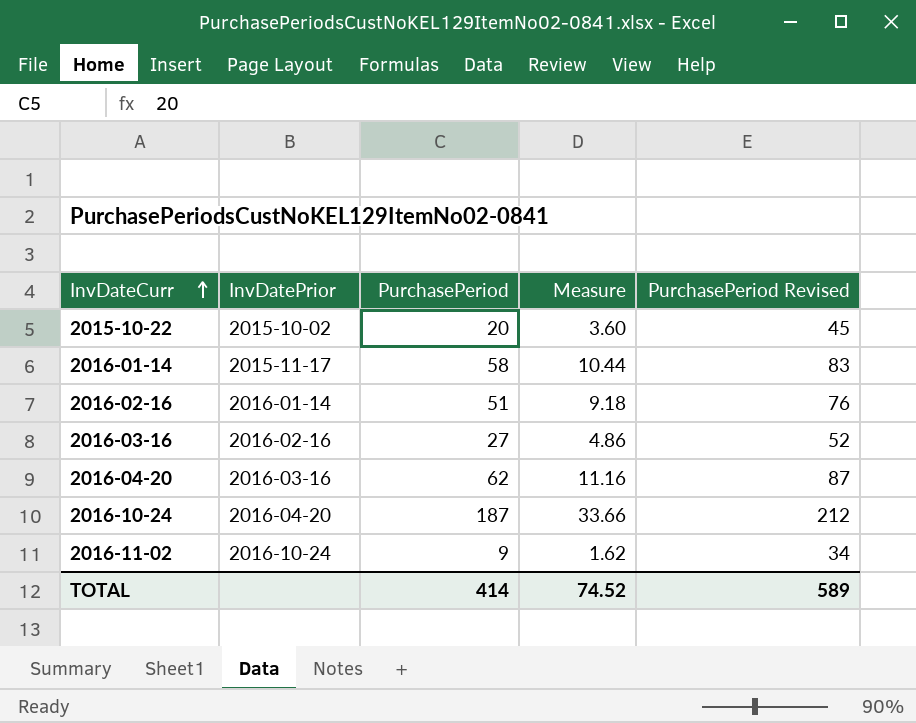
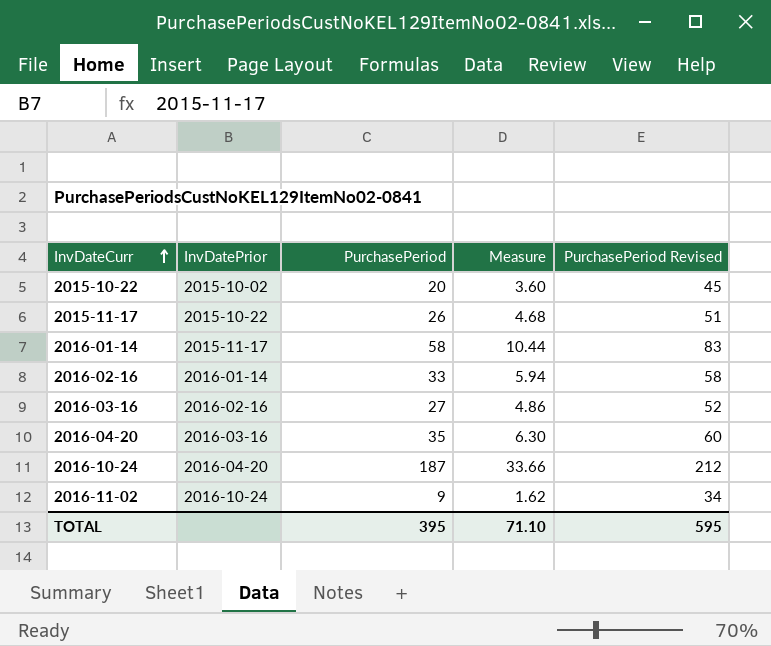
row 2015-11-17: none -> 2015-10-22 | 26 | 4.68 | 51
2016-02-16 | PurchasePeriod: 51 -> 33
2016-02-16 | Measure: 9.18 -> 5.94
2016-02-16 | PurchasePeriod Revised: 76 -> 58
2016-04-20 | PurchasePeriod: 62 -> 35
2016-04-20 | Measure: 11.16 -> 6.30
2016-04-20 | PurchasePeriod Revised: 87 -> 60
TOTAL | PurchasePeriod: 414 -> 395
TOTAL | Measure: 74.52 -> 71.10
TOTAL | PurchasePeriod Revised: 589 -> 595

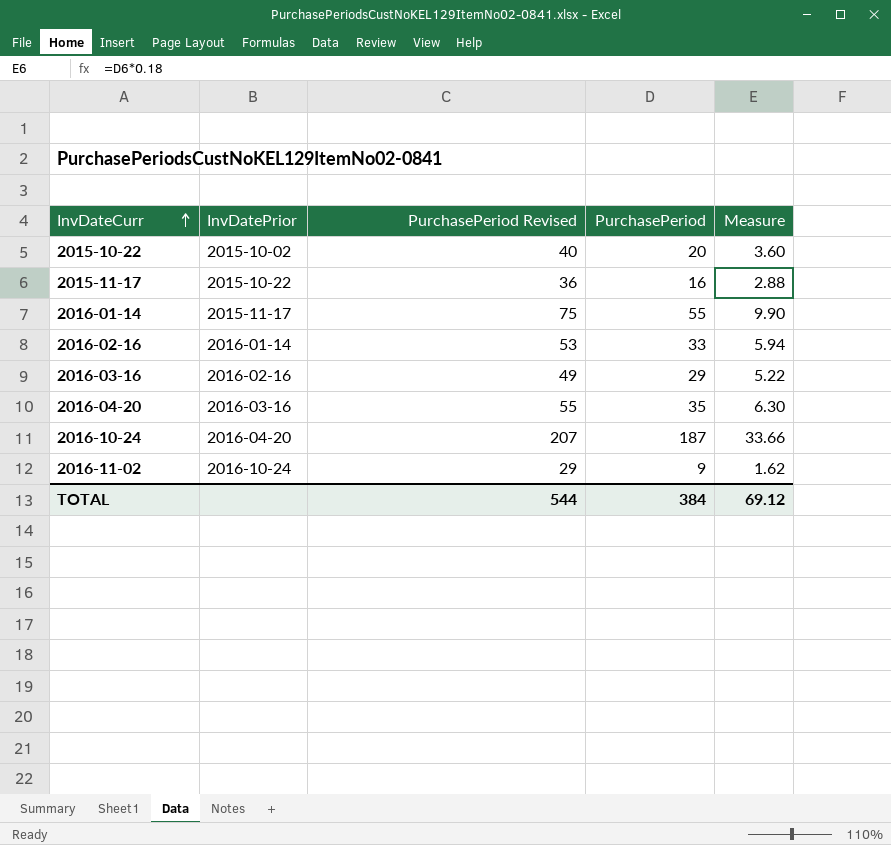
column PurchasePeriod Revised | formula: [PurchasePeriod] + 25 -> [PurchasePeriod] + 20
column PurchasePeriod Revised | position: 5 -> 3
2015-11-17 | PurchasePeriod: 26 -> 16
2015-11-17 | Measure: 4.68 -> 2.88
2016-01-14 | PurchasePeriod: 58 -> 55
2016-01-14 | Measure: 10.44 -> 9.90
2016-03-16 | PurchasePeriod: 27 -> 29
2016-03-16 | Measure: 4.86 -> 5.22
TOTAL | PurchasePeriod Revised: 595 -> 544
TOTAL | PurchasePeriod: 395 -> 384
TOTAL | Measure: 71.10 -> 69.12

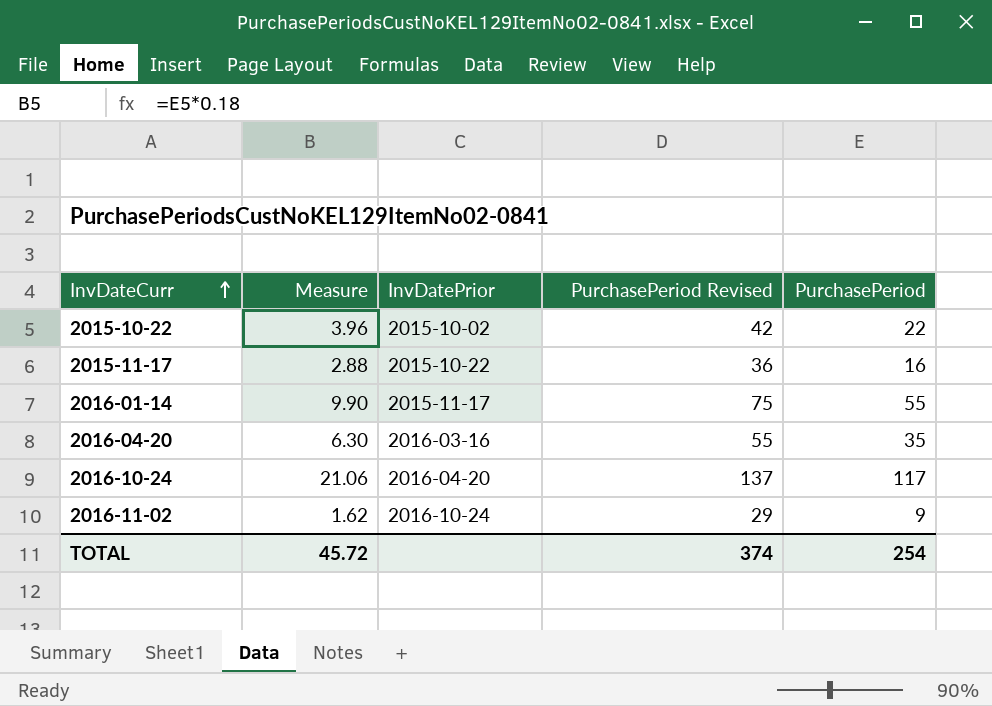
column Measure | position: 5 -> 2
row 2016-02-16: 2016-01-14 | 53 | 33 | 5.94 -> none
row 2016-03-16: 2016-02-16 | 49 | 29 | 5.22 -> none
2015-10-22 | Measure: 3.60 -> 3.96
2015-10-22 | PurchasePeriod Revised: 40 -> 42
2015-10-22 | PurchasePeriod: 20 -> 22
2016-10-24 | Measure: 33.66 -> 21.06
2016-10-24 | PurchasePeriod Revised: 207 -> 137
2016-10-24 | PurchasePeriod: 187 -> 117
TOTAL | Measure: 69.12 -> 45.72
TOTAL | PurchasePeriod Revised: 544 -> 374
TOTAL | PurchasePeriod: 384 -> 254

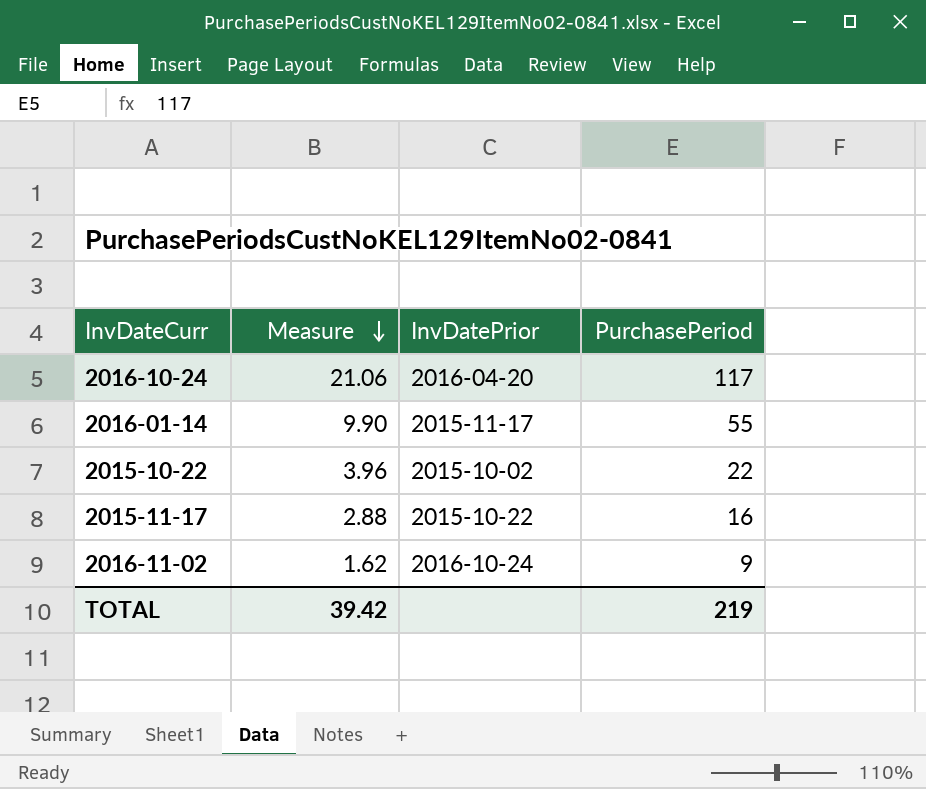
row order: InvDateCurr ascending -> Measure descending
column PurchasePeriod Revised | formula: [PurchasePeriod] + 20 -> none
row 2016-04-20: 6.30 | 2016-03-16 | 55 | 35 -> none
TOTAL | Measure: 45.72 -> 39.42
TOTAL | PurchasePeriod: 254 -> 219

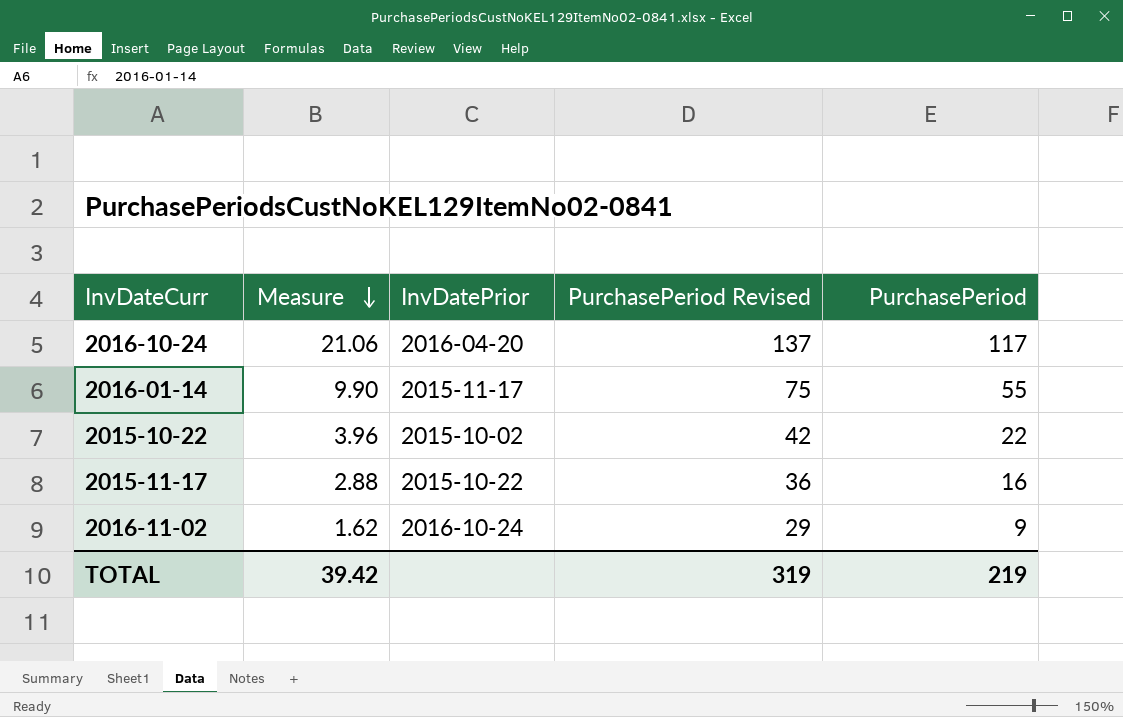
column PurchasePeriod Revised | formula: none -> [PurchasePeriod] + 20

